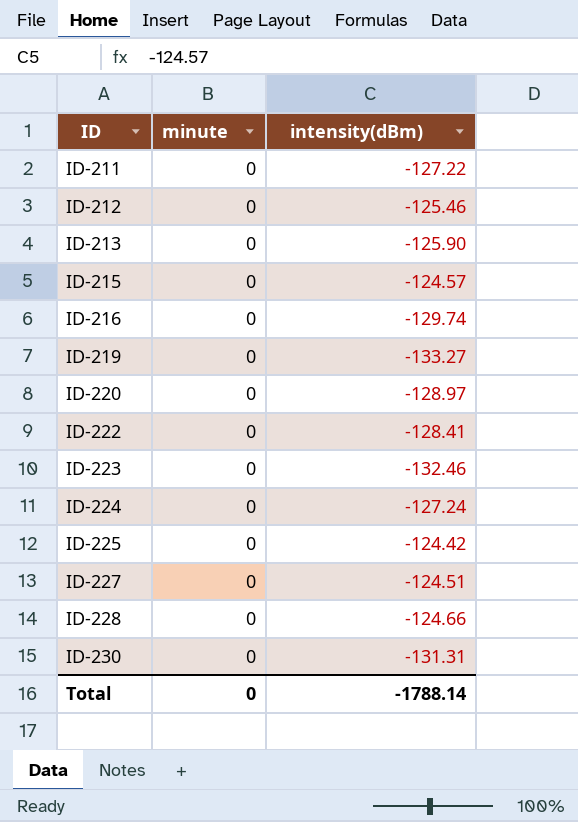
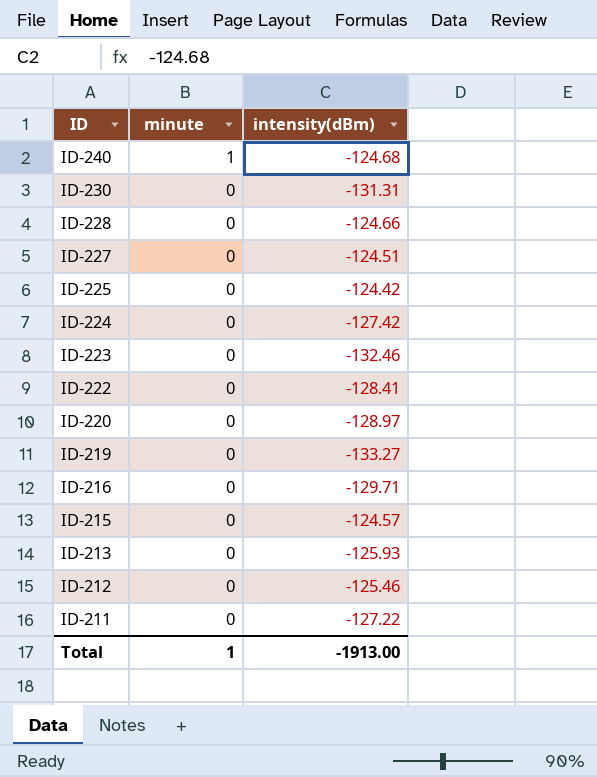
row order: ID ascending -> ID descending
row ID-240: none -> 1 | -124.68
ID-224 | intensity(dBm): -127.24 -> -127.42
ID-216 | intensity(dBm): -129.74 -> -129.71
ID-213 | intensity(dBm): -125.90 -> -125.93
Total | minute: 0 -> 1
Total | intensity(dBm): -1788.14 -> -1913.00

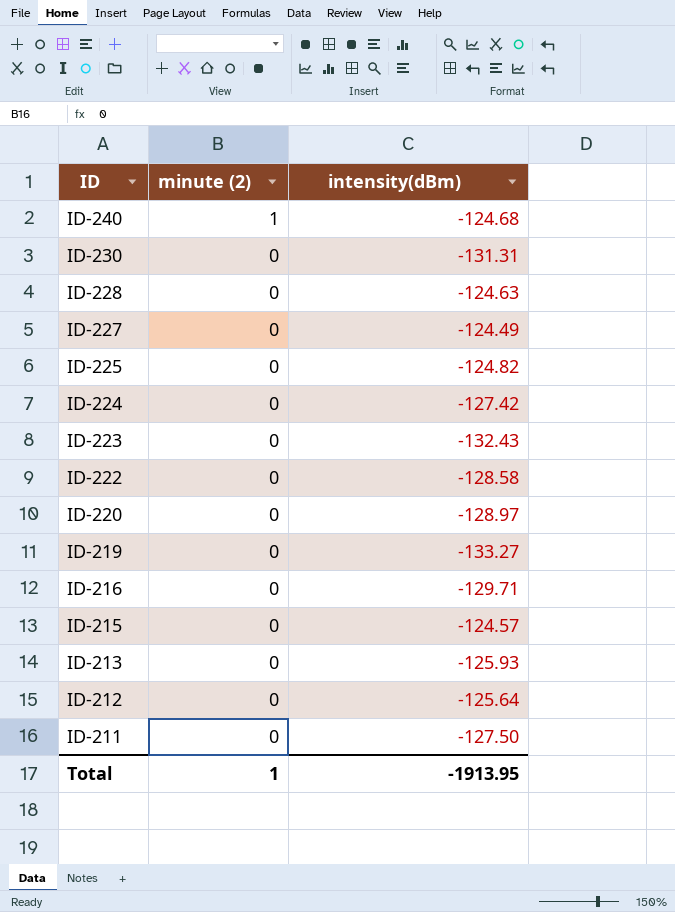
column name: minute -> minute (2)
ID-228 | intensity(dBm): -124.66 -> -124.63
ID-227 | intensity(dBm): -124.51 -> -124.49
ID-225 | intensity(dBm): -124.42 -> -124.82
ID-223 | intensity(dBm): -132.46 -> -132.43
ID-222 | intensity(dBm): -128.41 -> -128.58
ID-212 | intensity(dBm): -125.46 -> -125.64
ID-211 | intensity(dBm): -127.22 -> -127.50
Total | intensity(dBm): -1913.00 -> -1913.95

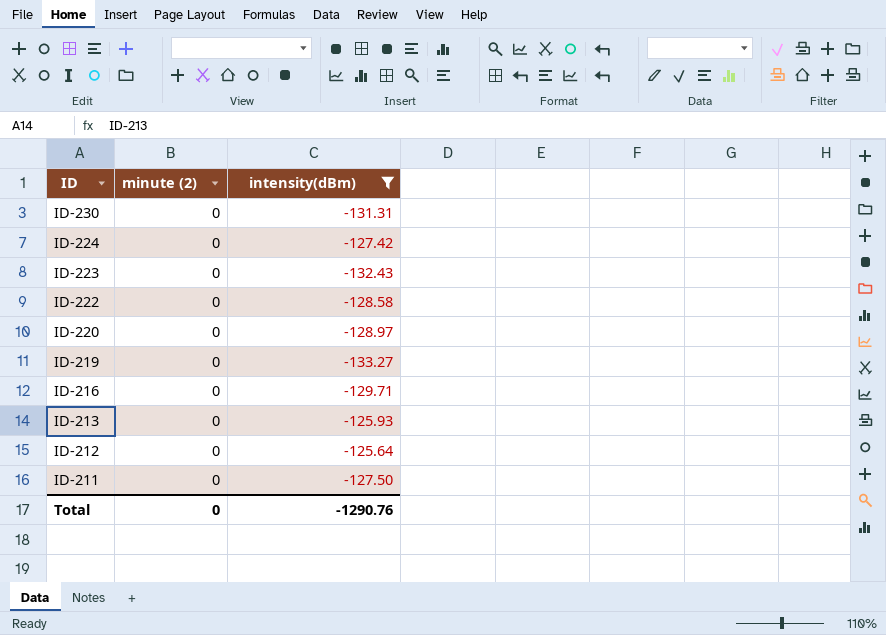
filter: none -> intensity(dBm) <= -125.64
Total | minute (2): 1 -> 0
Total | intensity(dBm): -1913.95 -> -1290.76

